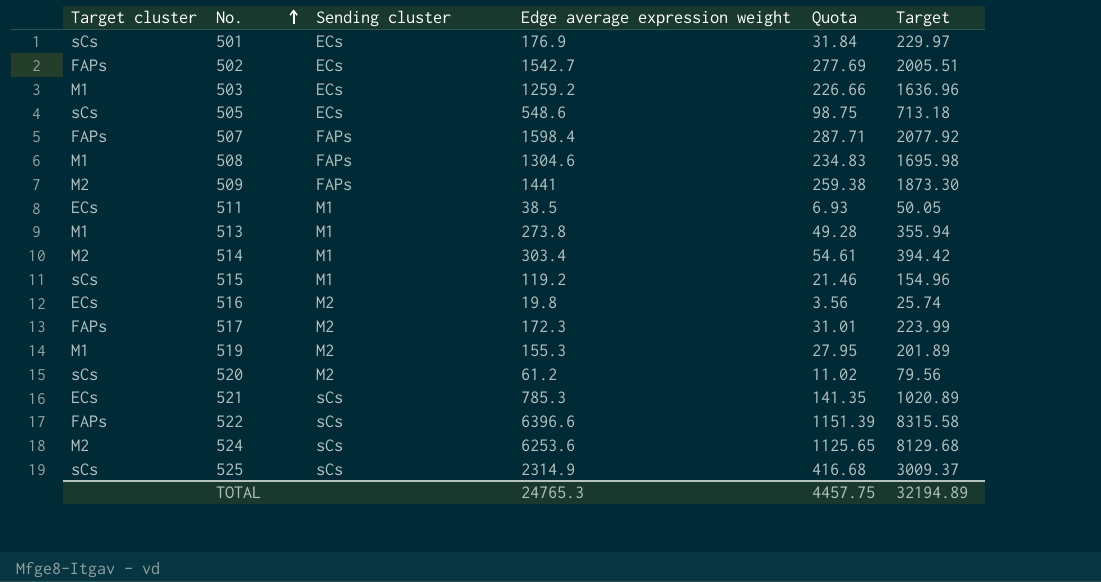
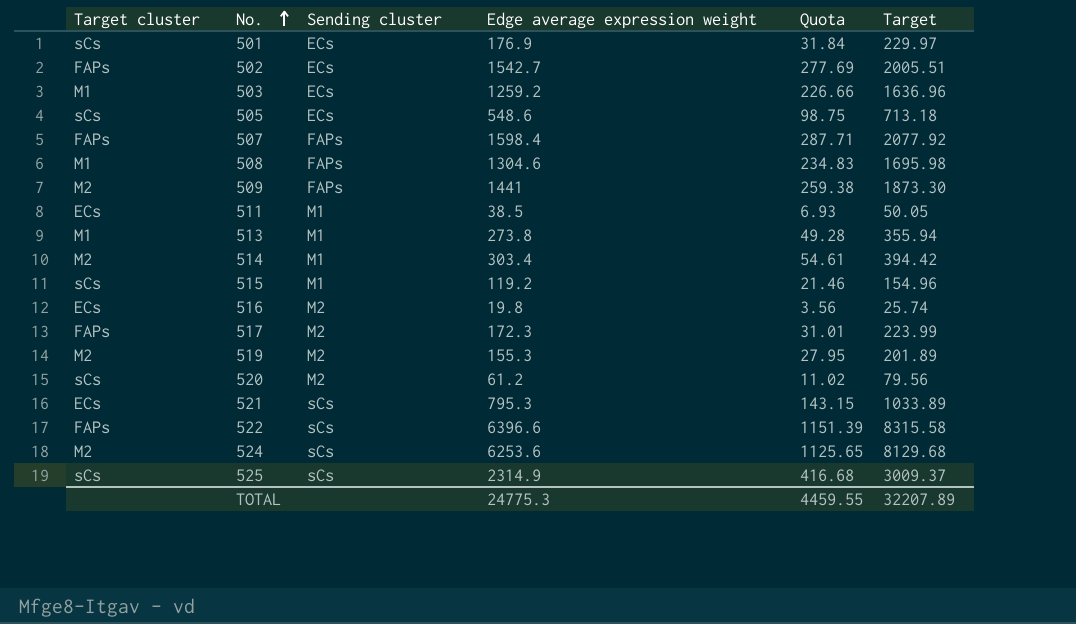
519 | Target cluster: M1 -> M2
521 | Edge average expression weight: 785.3 -> 795.3
521 | Quota: 141.35 -> 143.15
521 | Target: 1020.89 -> 1033.89
TOTAL | Edge average expression weight: 24765.3 -> 24775.3
TOTAL | Quota: 4457.75 -> 4459.55
TOTAL | Target: 32194.89 -> 32207.89

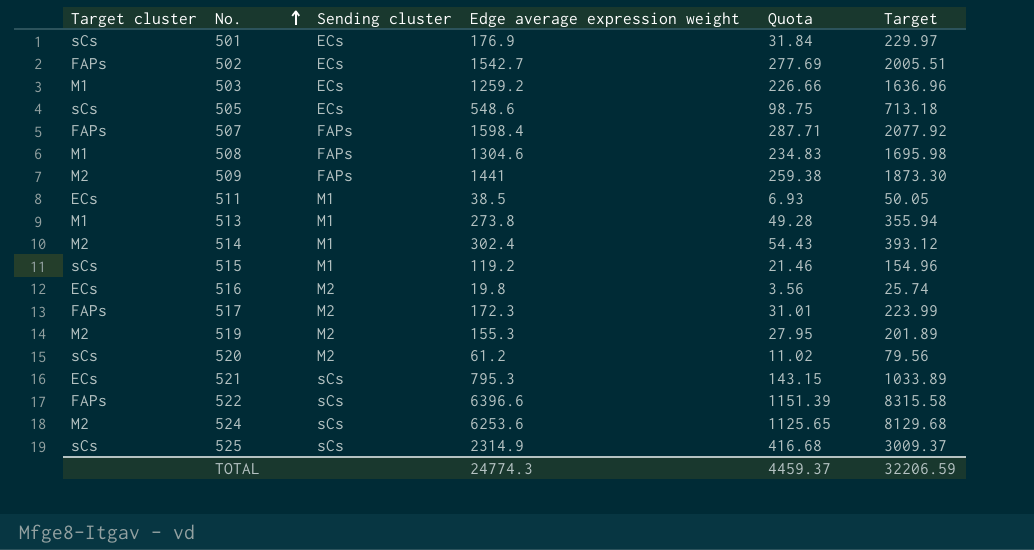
514 | Edge average expression weight: 303.4 -> 302.4
514 | Quota: 54.61 -> 54.43
514 | Target: 394.42 -> 393.12
TOTAL | Edge average expression weight: 24775.3 -> 24774.3
TOTAL | Quota: 4459.55 -> 4459.37
TOTAL | Target: 32207.89 -> 32206.59

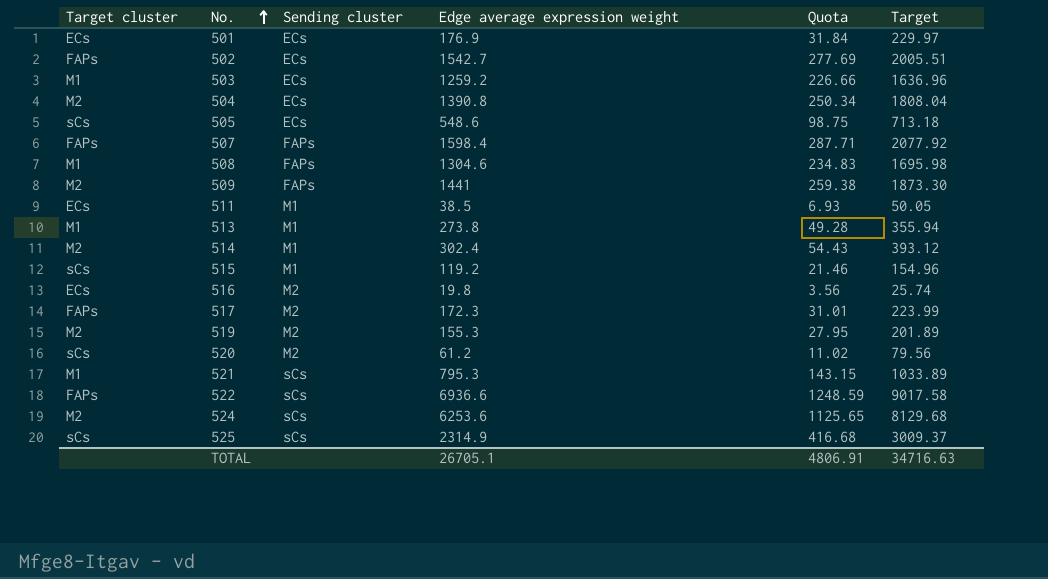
501 | Target cluster: sCs -> ECs
row 504: none -> M2 | ECs | 1390.8 | 250.34 | 1808.04
521 | Target cluster: ECs -> M1
522 | Edge average expression weight: 6396.6 -> 6936.6
522 | Quota: 1151.39 -> 1248.59
522 | Target: 8315.58 -> 9017.58
TOTAL | Edge average expression weight: 24774.3 -> 26705.1
TOTAL | Quota: 4459.37 -> 4806.91
TOTAL | Target: 32206.59 -> 34716.63

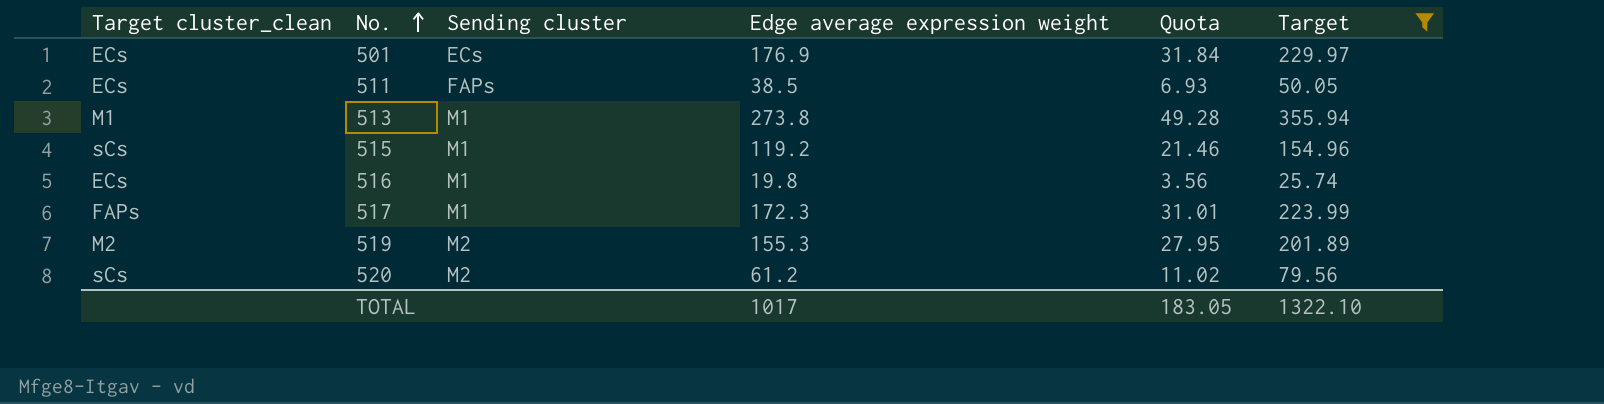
filter: none -> Target <= 355.94
column name: Target cluster -> Target cluster_clean
511 | Sending cluster: M1 -> FAPs
516 | Sending cluster: M2 -> M1
517 | Sending cluster: M2 -> M1
TOTAL | Edge average expression weight: 26705.1 -> 1017
TOTAL | Quota: 4806.91 -> 183.05
TOTAL | Target: 34716.63 -> 1322.10

